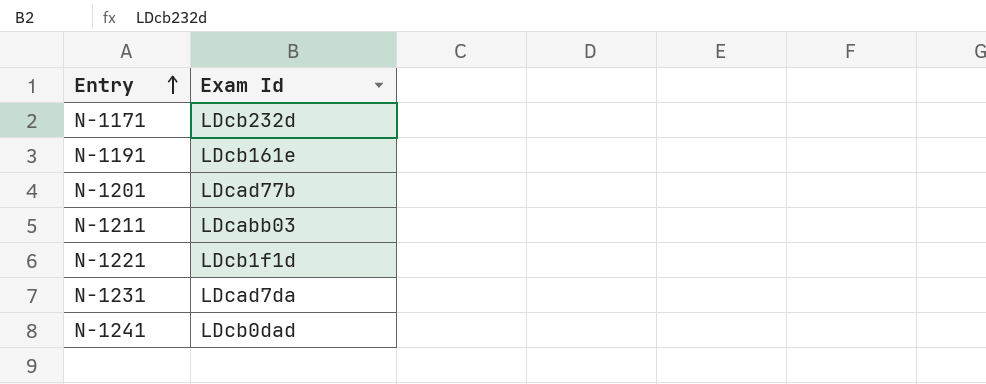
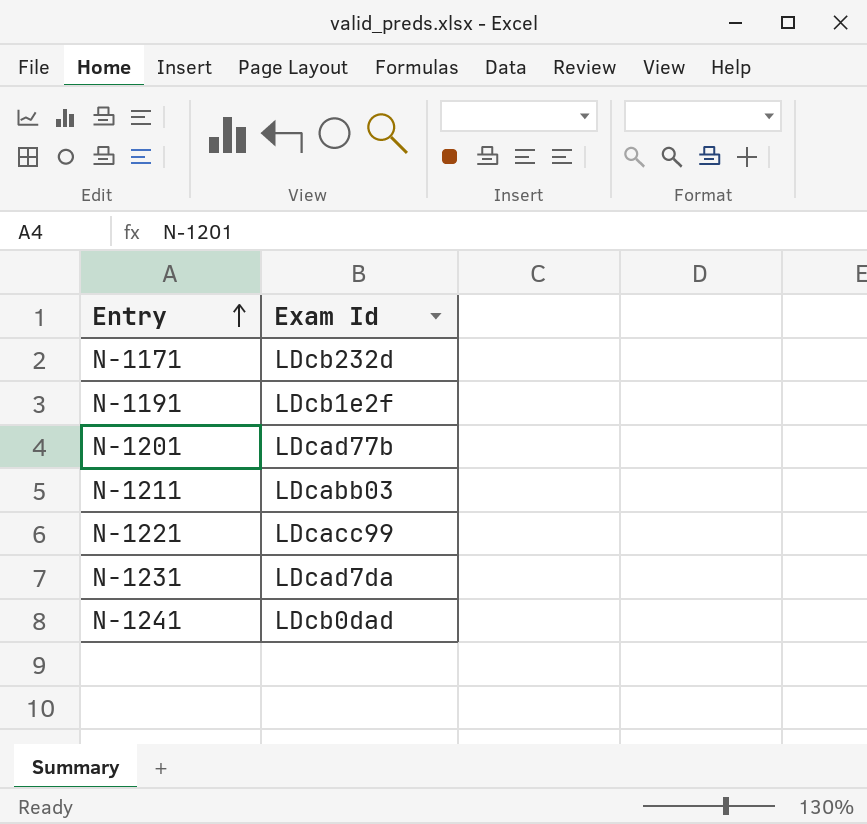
N-1191 | Exam Id: LDcb161e -> LDcb1e2f
N-1221 | Exam Id: LDcb1f1d -> LDcacc99

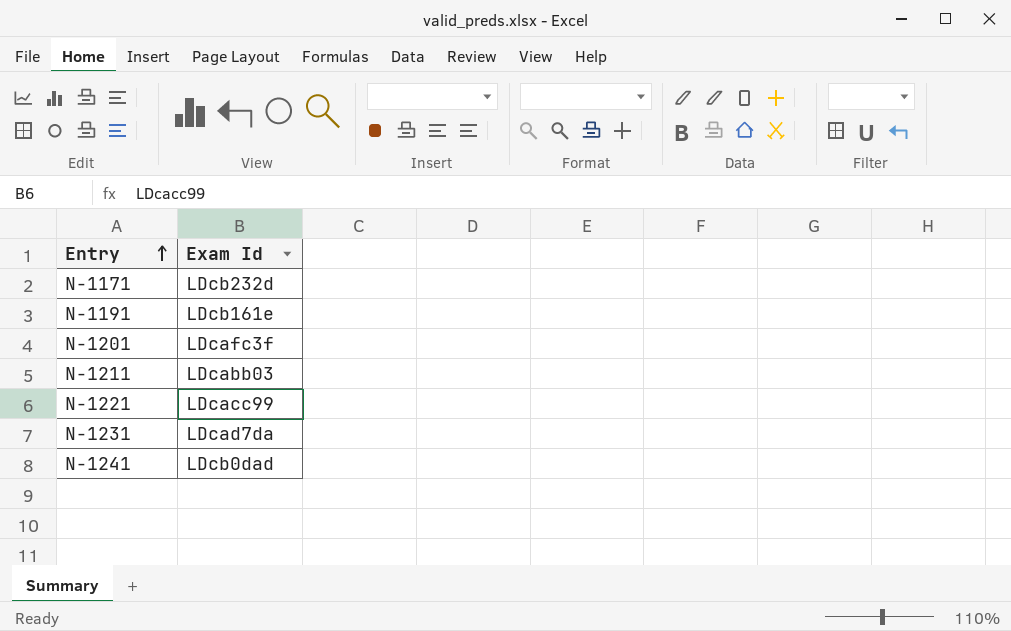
N-1191 | Exam Id: LDcb1e2f -> LDcb161e
N-1201 | Exam Id: LDcad77b -> LDcafc3f

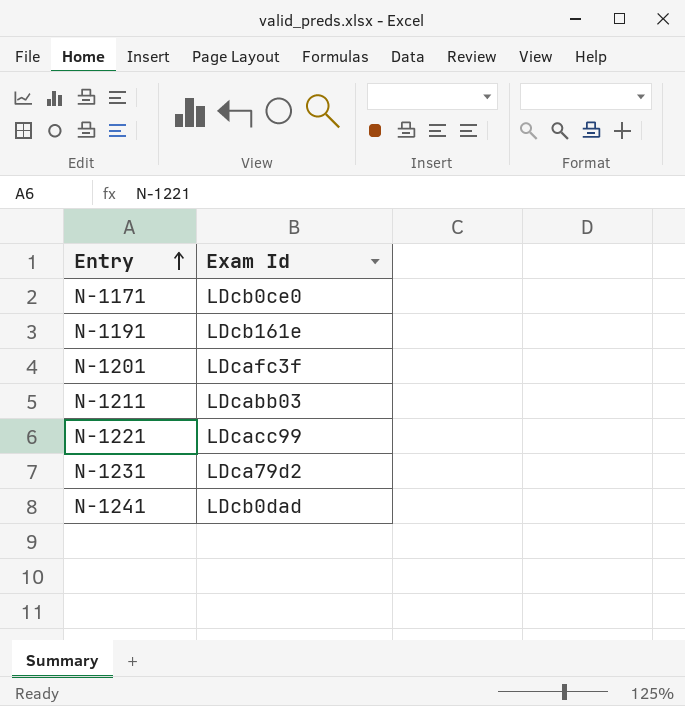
N-1171 | Exam Id: LDcb232d -> LDcb0ce0
N-1231 | Exam Id: LDcad7da -> LDca79d2

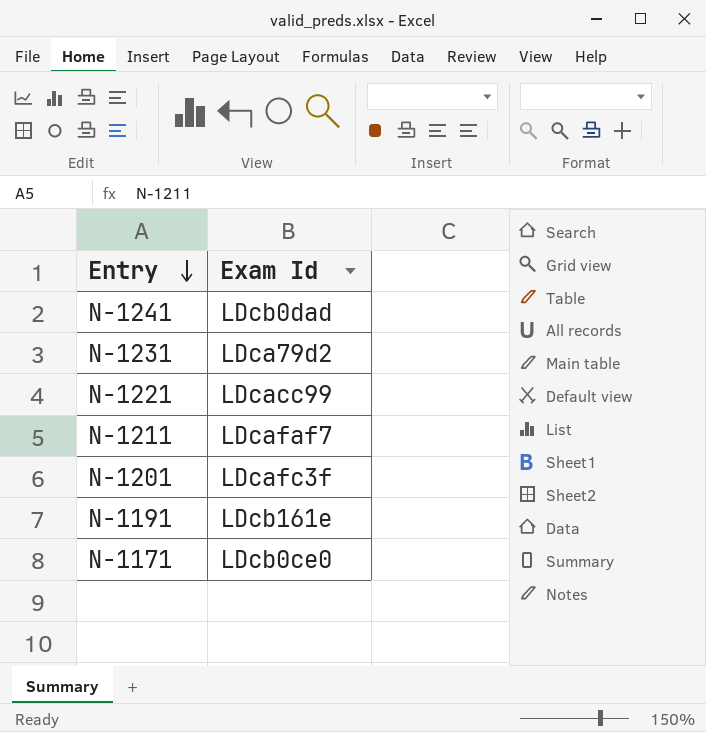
row order: Entry ascending -> Entry descending
N-1211 | Exam Id: LDcabb03 -> LDcafaf7

